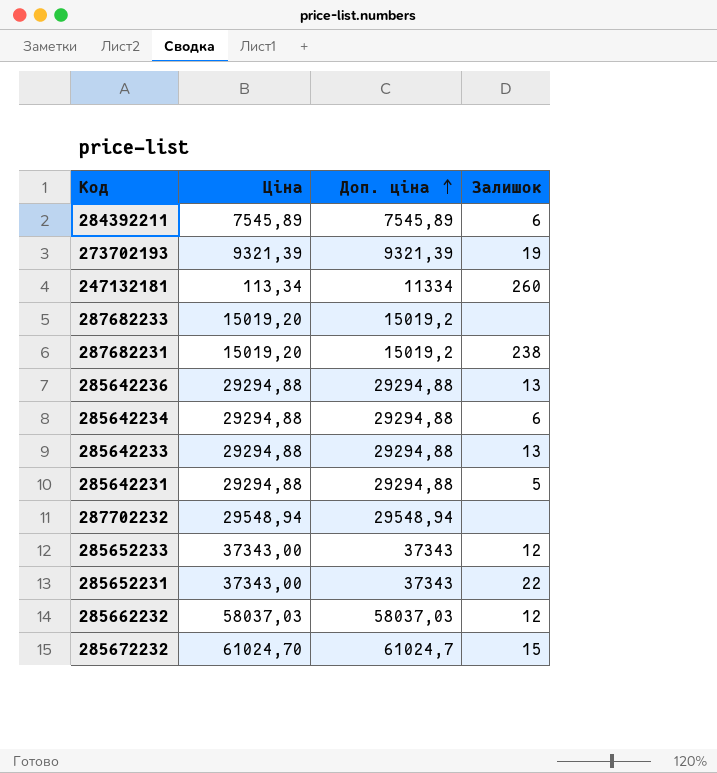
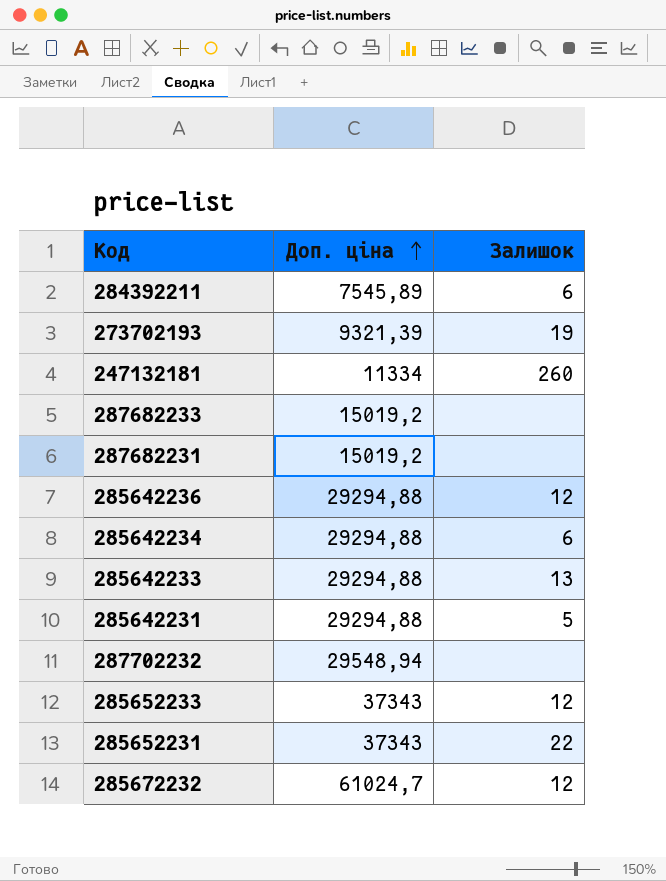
column Ціна | position: 2 -> none
row 285662232: 58037,03 | 58037,03 | 12 -> none
287682231 | Залишок: 238 -> none
285642236 | Залишок: 13 -> 12
285672232 | Залишок: 15 -> 12

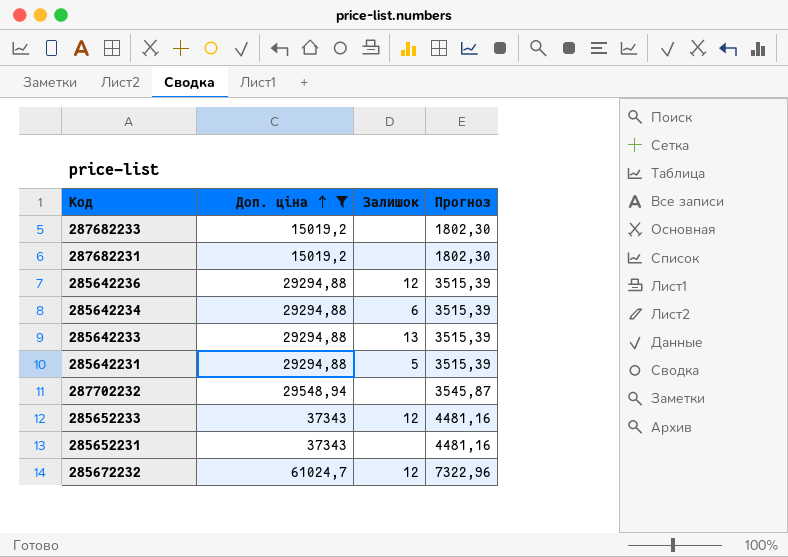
filter: none -> Доп. ціна >= 15019,2
column Прогноз | formula: none -> [Доп. ціна] * 0,12
285652231 | Залишок: 22 -> none

